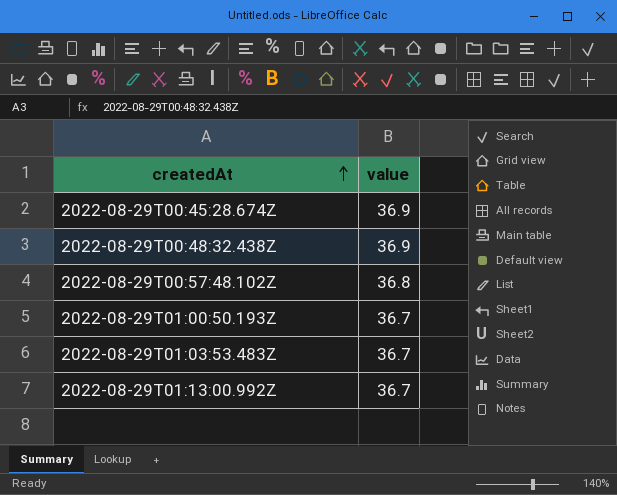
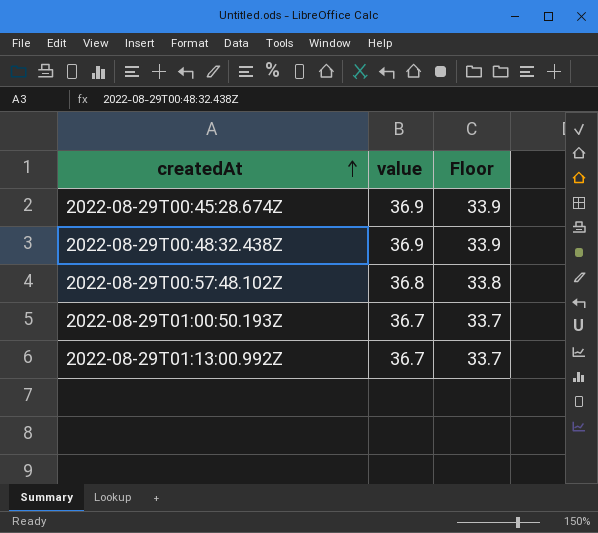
column Floor | formula: none -> [value] - 3
row 2022-08-29T01:03:53.483Z: 36.7 -> none

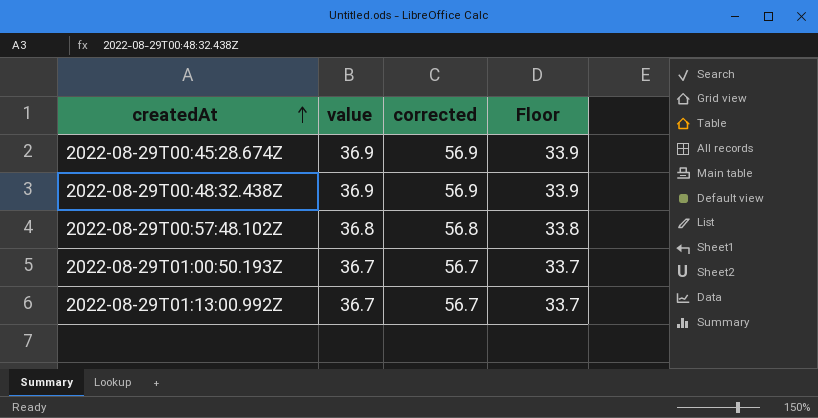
column corrected | formula: none -> [value] + 20

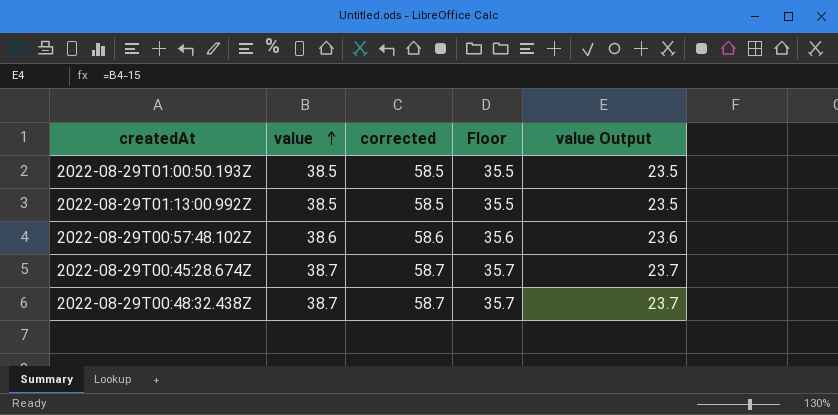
row order: createdAt ascending -> value ascending
column value Output | formula: none -> [value] - 15
2022-08-29T01:00:50.193Z | value: 36.7 -> 38.5
2022-08-29T01:00:50.193Z | corrected: 56.7 -> 58.5
2022-08-29T01:00:50.193Z | Floor: 33.7 -> 35.5
2022-08-29T01:13:00.992Z | value: 36.7 -> 38.5
2022-08-29T01:13:00.992Z | corrected: 56.7 -> 58.5
2022-08-29T01:13:00.992Z | Floor: 33.7 -> 35.5
2022-08-29T00:57:48.102Z | value: 36.8 -> 38.6
2022-08-29T00:57:48.102Z | corrected: 56.8 -> 58.6
2022-08-29T00:57:48.102Z | Floor: 33.8 -> 35.6
2022-08-29T00:45:28.674Z | value: 36.9 -> 38.7
2022-08-29T00:45:28.674Z | corrected: 56.9 -> 58.7
2022-08-29T00:45:28.674Z | Floor: 33.9 -> 35.7
2022-08-29T00:48:32.438Z | value: 36.9 -> 38.7
2022-08-29T00:48:32.438Z | corrected: 56.9 -> 58.7
2022-08-29T00:48:32.438Z | Floor: 33.9 -> 35.7

